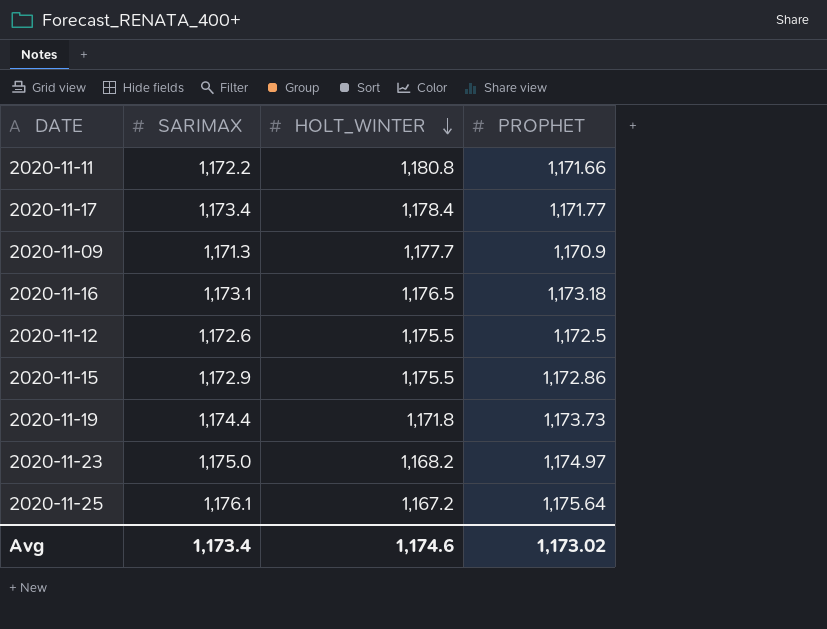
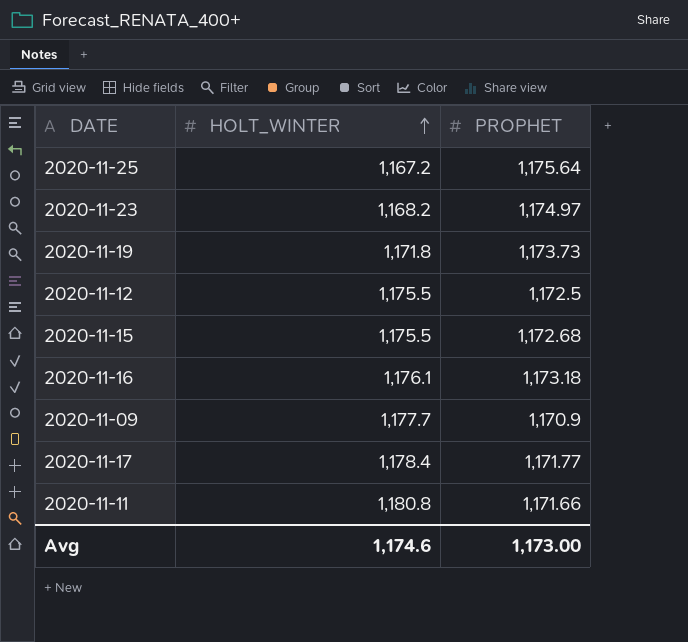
row order: HOLT_WINTER descending -> HOLT_WINTER ascending
column SARIMAX | position: 2 -> none
2020-11-15 | PROPHET: 1,172.86 -> 1,172.68
2020-11-16 | HOLT_WINTER: 1,176.5 -> 1,176.1
Avg | PROPHET: 1,173.02 -> 1,173.00

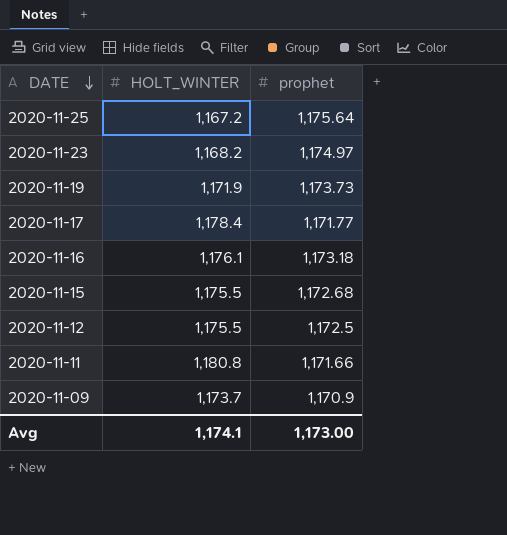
row order: HOLT_WINTER ascending -> DATE descending
column name: PROPHET -> prophet
2020-11-19 | HOLT_WINTER: 1,171.8 -> 1,171.9
2020-11-09 | HOLT_WINTER: 1,177.7 -> 1,173.7
Avg | HOLT_WINTER: 1,174.6 -> 1,174.1

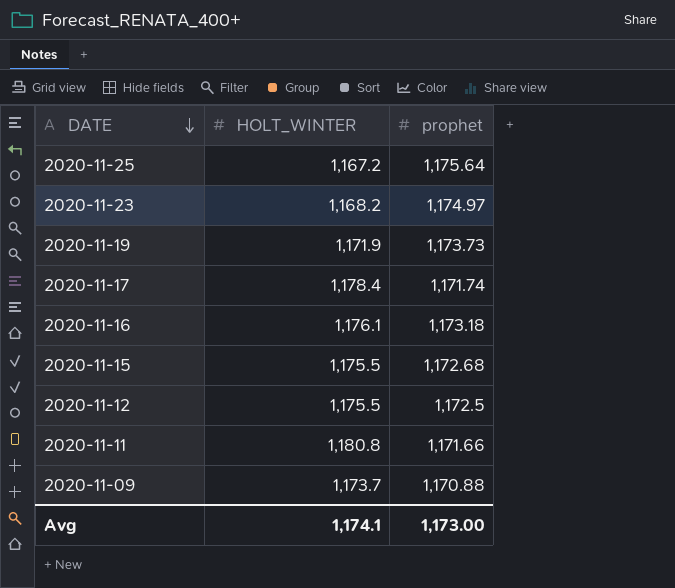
2020-11-17 | prophet: 1,171.77 -> 1,171.74
2020-11-09 | prophet: 1,170.9 -> 1,170.88

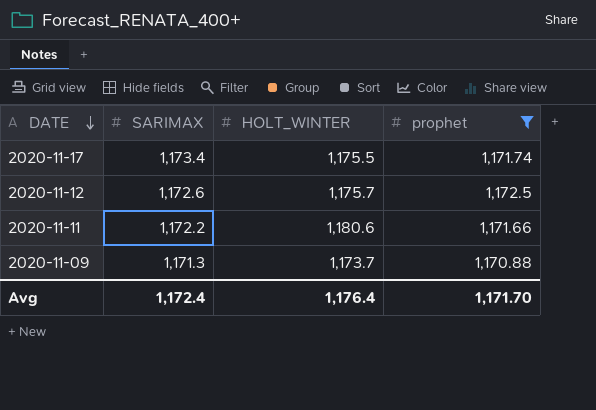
filter: none -> prophet <= 1,172.5
column SARIMAX | position: none -> 2
2020-11-17 | HOLT_WINTER: 1,178.4 -> 1,175.5
2020-11-12 | HOLT_WINTER: 1,175.5 -> 1,175.7
2020-11-11 | HOLT_WINTER: 1,180.8 -> 1,180.6
Avg | HOLT_WINTER: 1,174.1 -> 1,176.4
Avg | prophet: 1,173.00 -> 1,171.70

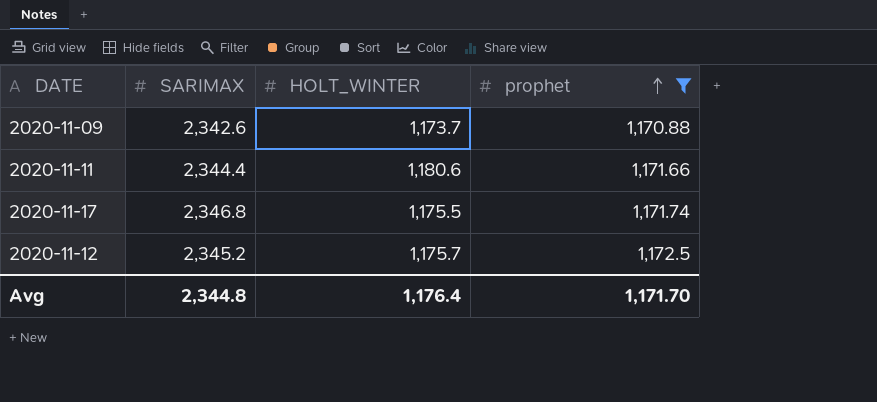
row order: DATE descending -> prophet ascending
2020-11-09 | SARIMAX: 1,171.3 -> 2,342.6
2020-11-11 | SARIMAX: 1,172.2 -> 2,344.4
2020-11-17 | SARIMAX: 1,173.4 -> 2,346.8
2020-11-12 | SARIMAX: 1,172.6 -> 2,345.2
Avg | SARIMAX: 1,172.4 -> 2,344.8

